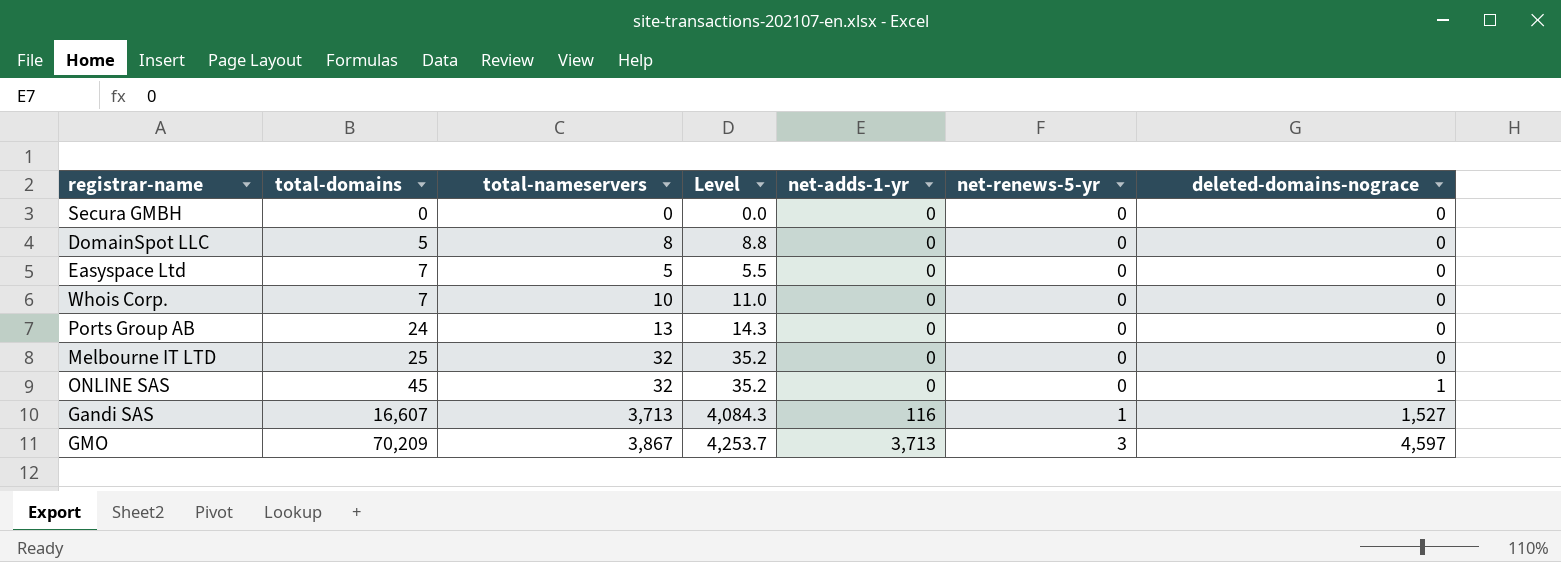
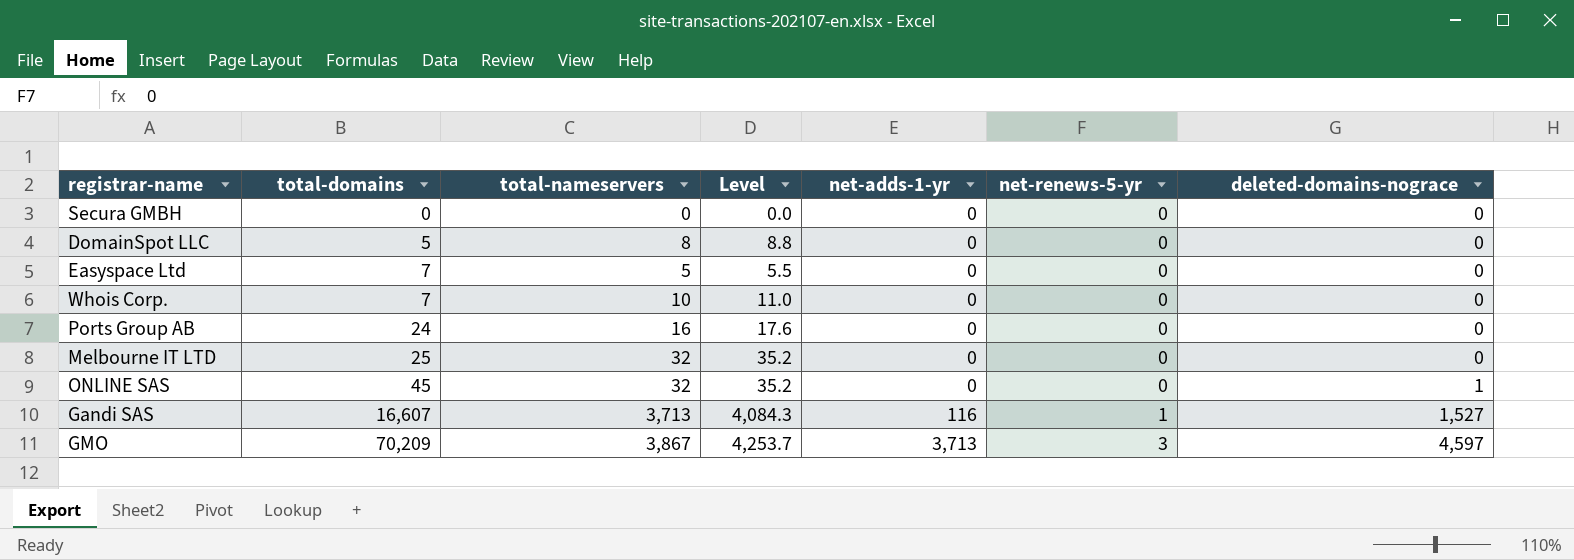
Ports Group AB | total-nameservers: 13 -> 16
Ports Group AB | Level: 14.3 -> 17.6

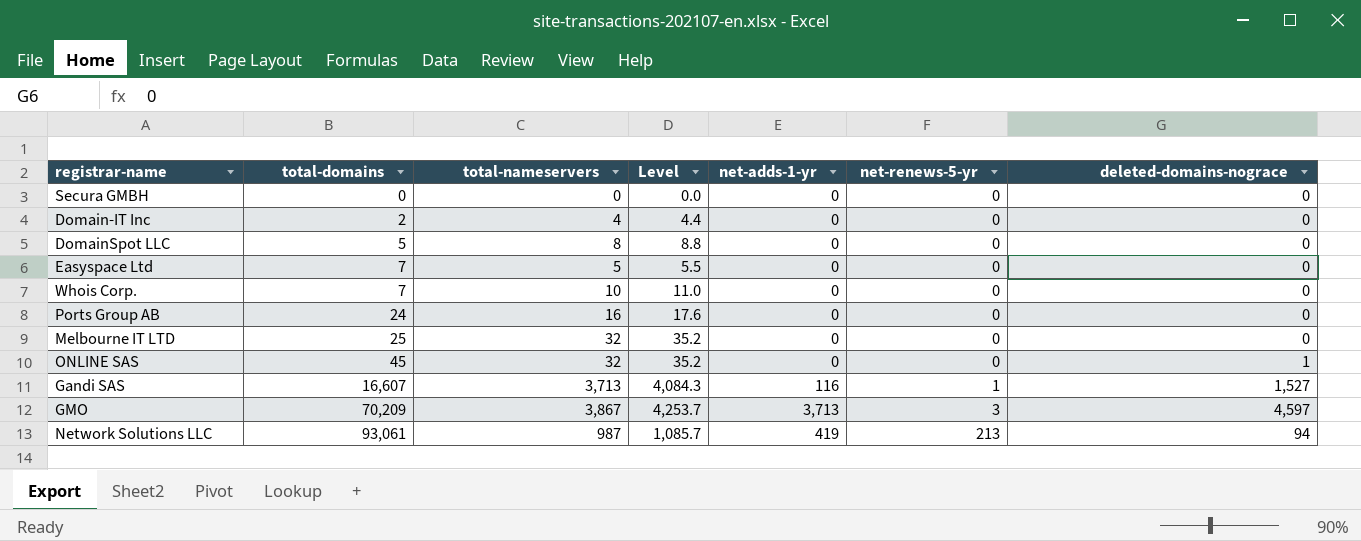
row Domain-IT Inc: none -> 2 | 4 | 4.4 | 0 | 0 | 0
row Network Solutions LLC: none -> 93,061 | 987 | 1,085.7 | 419 | 213 | 94

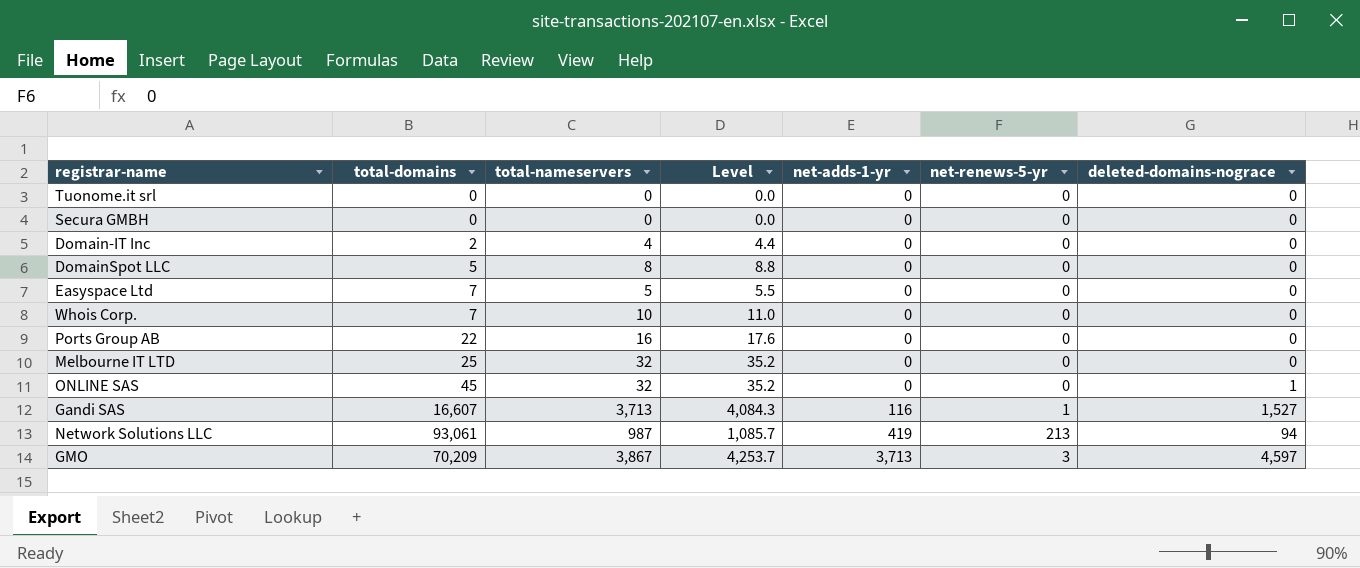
row order: total-domains ascending -> net-adds-1-yr ascending
row Tuonome.it srl: none -> 0 | 0 | 0.0 | 0 | 0 | 0
Ports Group AB | total-domains: 24 -> 22

